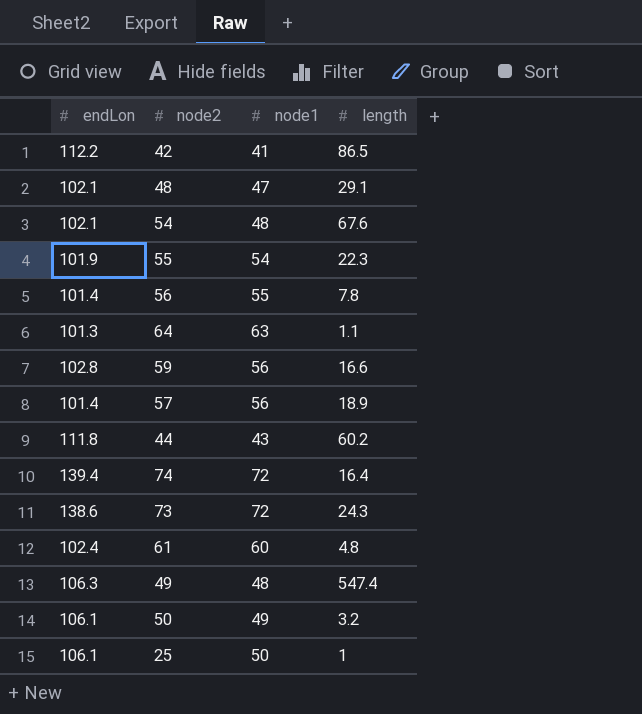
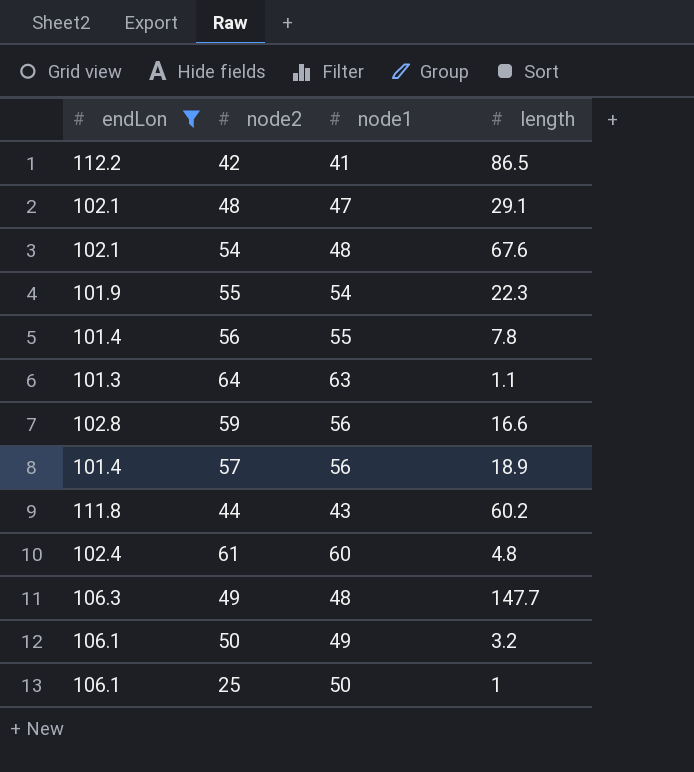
filter: none -> endLon <= 112.2
49 | length: 547.4 -> 147.7

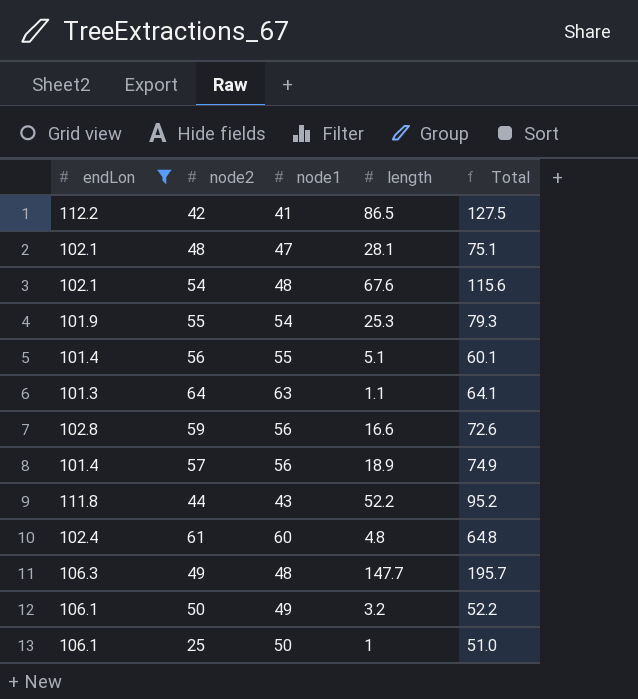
column Total | formula: none -> [node1] + [length]
48 | length: 29.1 -> 28.1
55 | length: 22.3 -> 25.3
56 | length: 7.8 -> 5.1
44 | length: 60.2 -> 52.2

